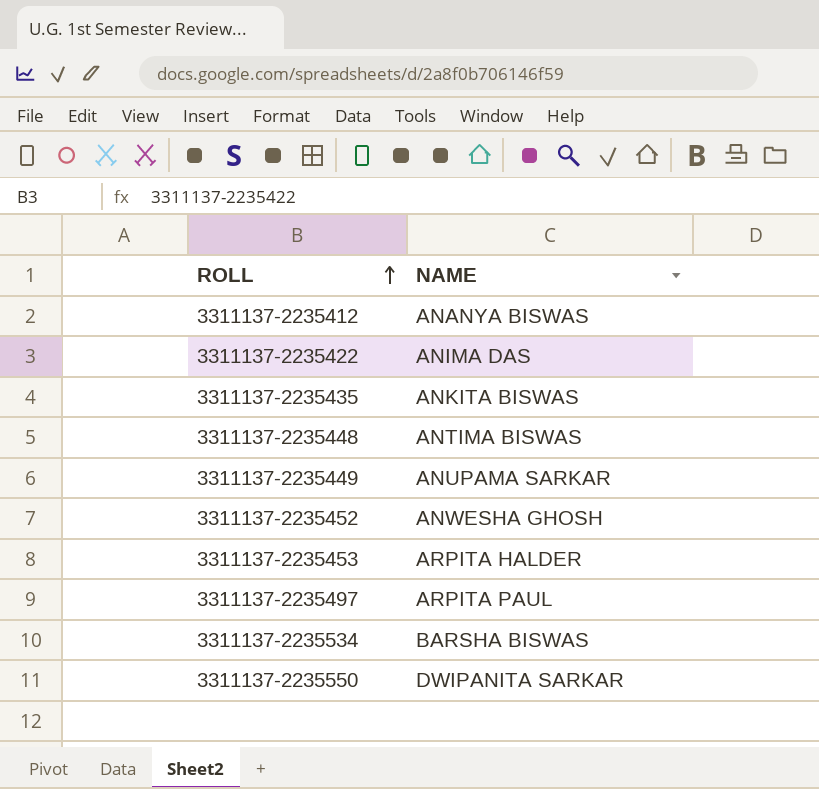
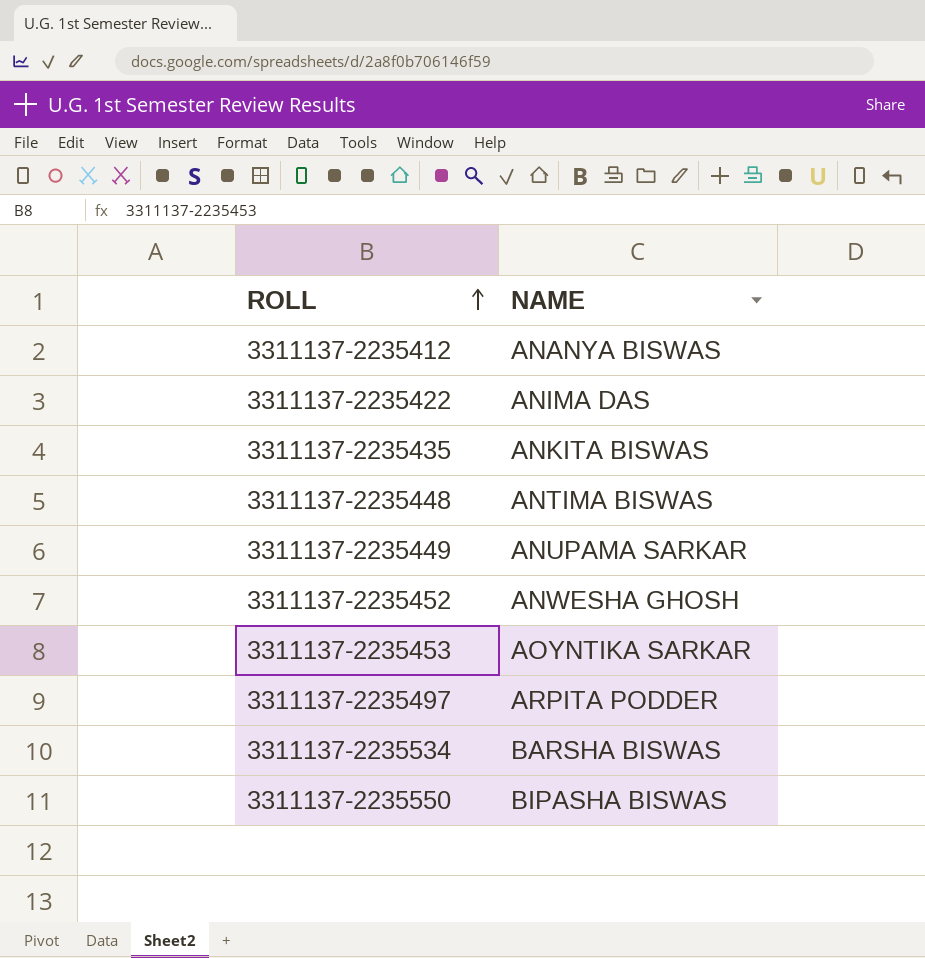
3311137-2235453 | NAME: ARPITA HALDER -> AOYNTIKA SARKAR
3311137-2235497 | NAME: ARPITA PAUL -> ARPITA PODDER
3311137-2235550 | NAME: DWIPANITA SARKAR -> BIPASHA BISWAS

